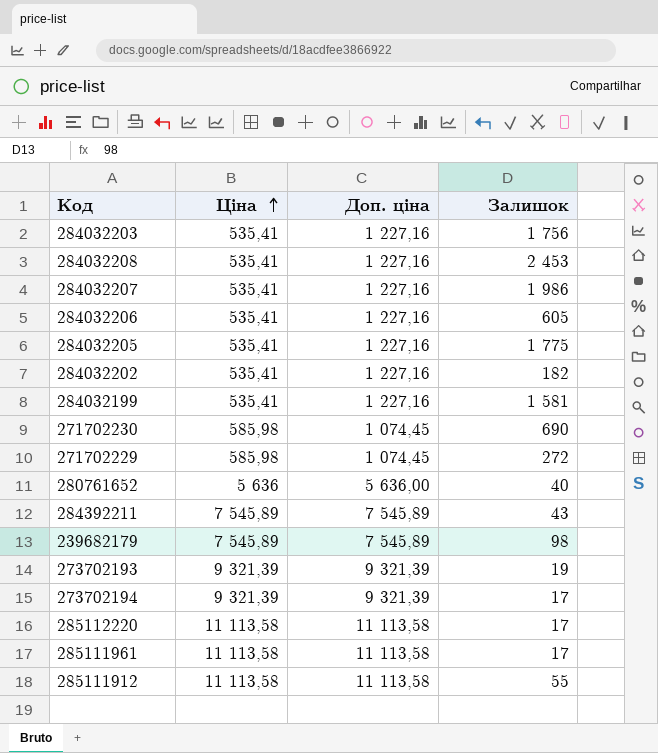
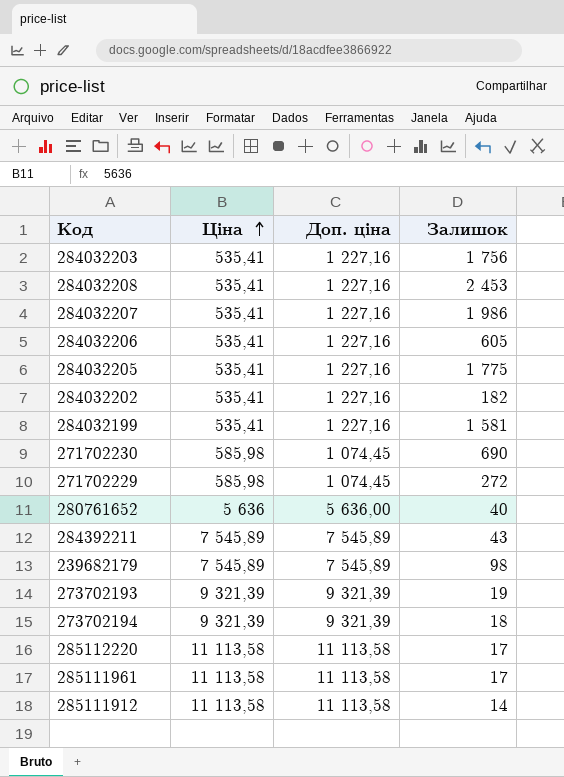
273702194 | Залишок: 17 -> 18
285111912 | Залишок: 55 -> 14

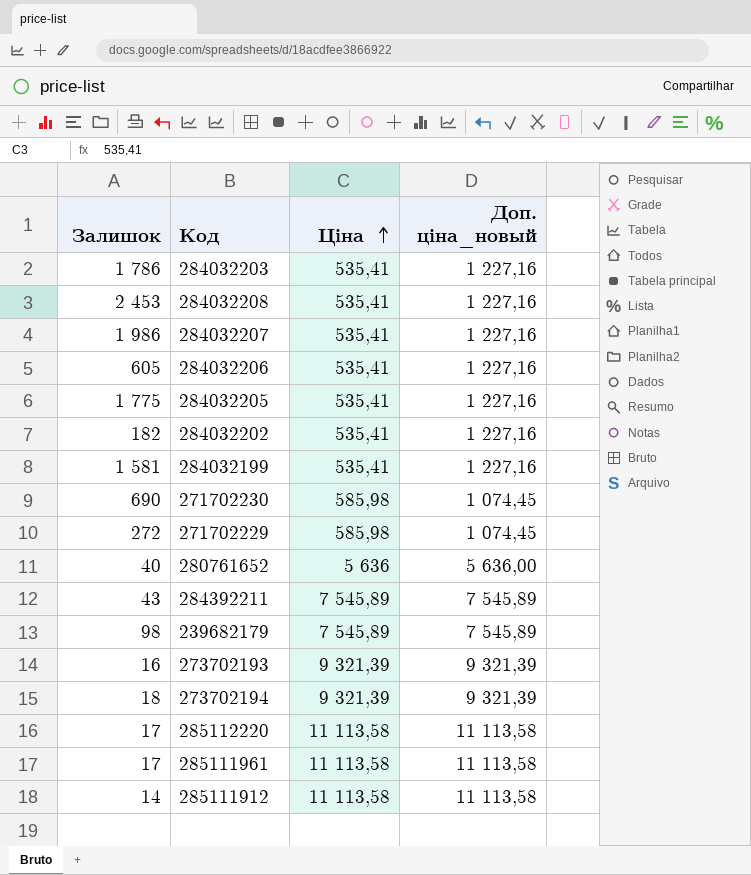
column Залишок | position: 4 -> 1
column name: Доп. ціна -> Доп. ціна_новый
284032203 | Залишок: 1 756 -> 1 786
273702193 | Залишок: 19 -> 16

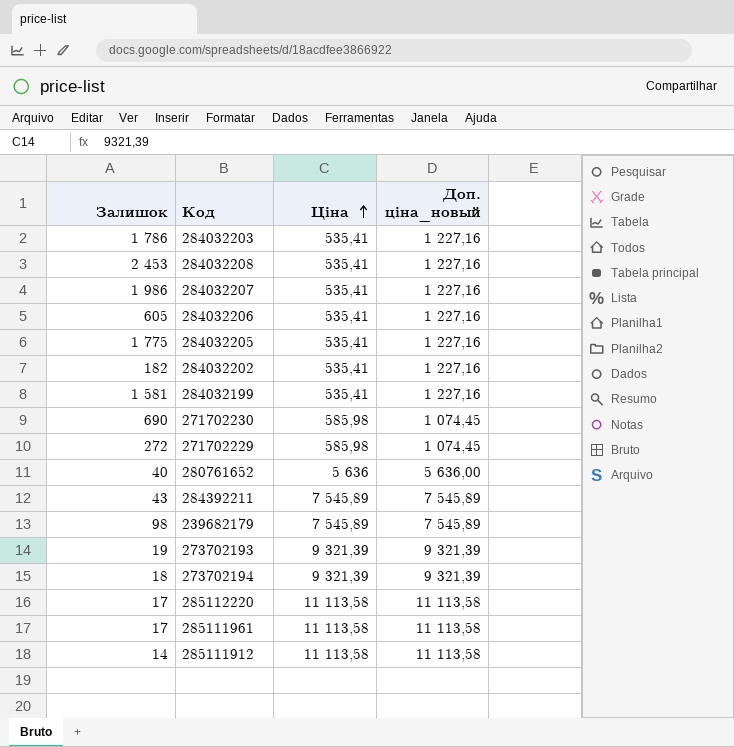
273702193 | Залишок: 16 -> 19

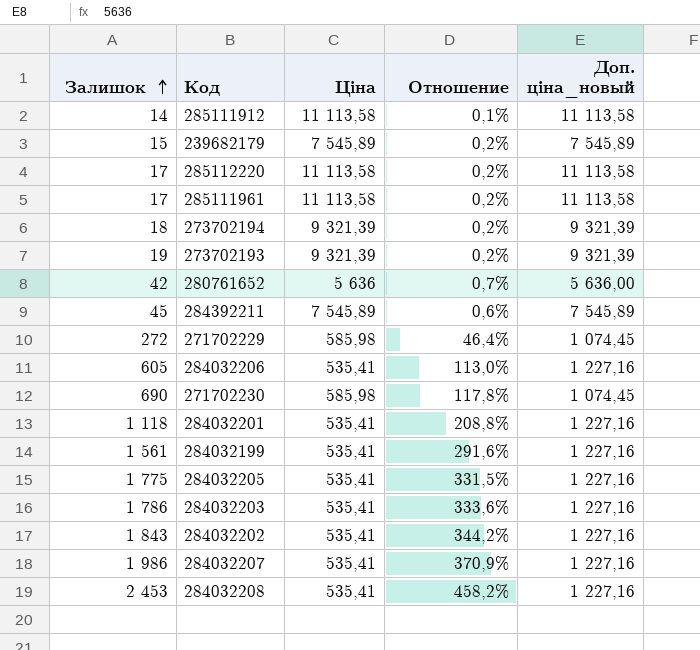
row order: Ціна ascending -> Залишок ascending
column Отношение | formula: none -> [Залишок] / [Ціна]
239682179 | Залишок: 98 -> 15
280761652 | Залишок: 40 -> 42
284392211 | Залишок: 43 -> 45
row 284032201: none -> 1 118 | 535,41 | 208,8% | 1 227,16
284032199 | Залишок: 1 581 -> 1 561
284032202 | Залишок: 182 -> 1 843

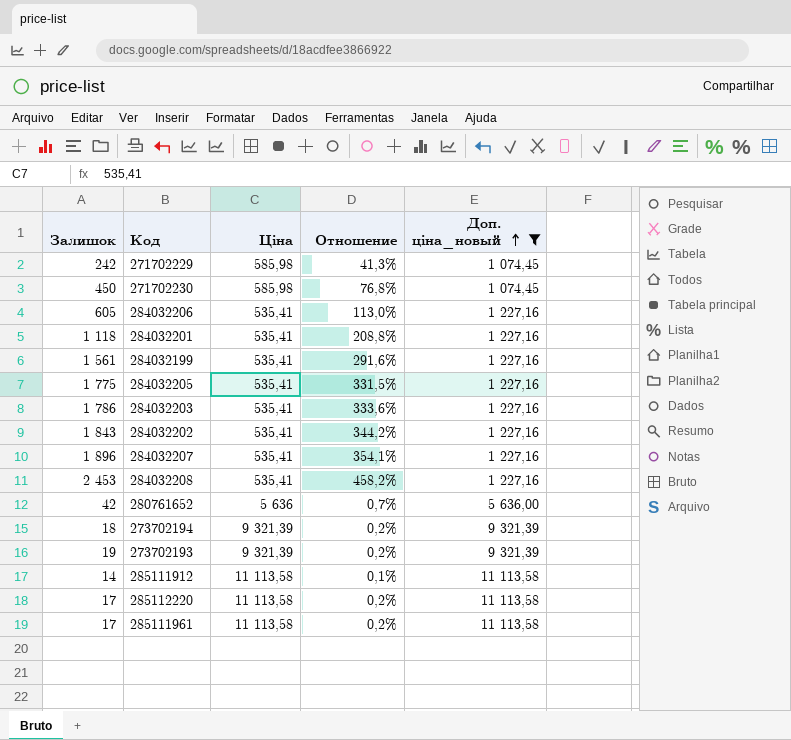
filter: none -> Доп. ціна_новый != 7 545,89
row order: Залишок ascending -> Доп. ціна_новый ascending
271702229 | Залишок: 272 -> 242
271702229 | Отношение: 46,4% -> 41,3%
271702230 | Залишок: 690 -> 450
271702230 | Отношение: 117,8% -> 76,8%
284032207 | Залишок: 1 986 -> 1 896
284032207 | Отношение: 370,9% -> 354,1%

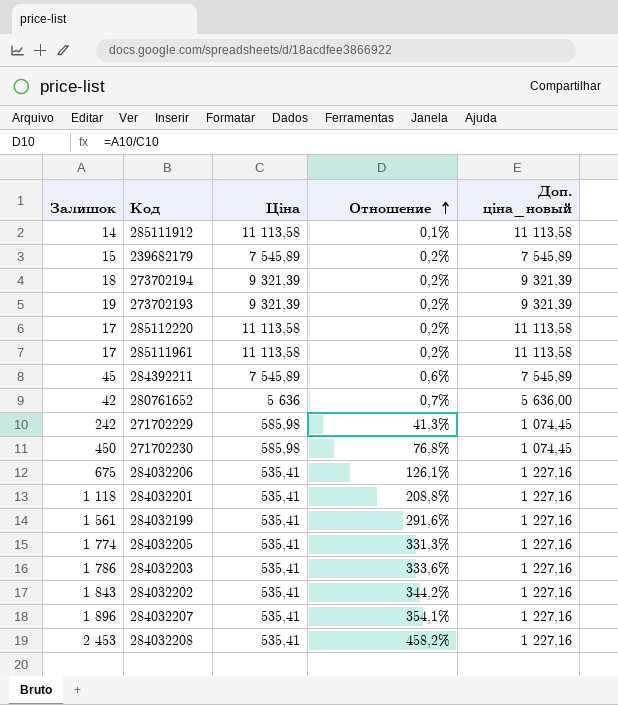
filter: Доп. ціна_новый != 7 545,89 -> none
row order: Доп. ціна_новый ascending -> Отношение ascending
284032206 | Залишок: 605 -> 675
284032206 | Отношение: 113,0% -> 126,1%
284032205 | Залишок: 1 775 -> 1 774
284032205 | Отношение: 331,5% -> 331,3%

